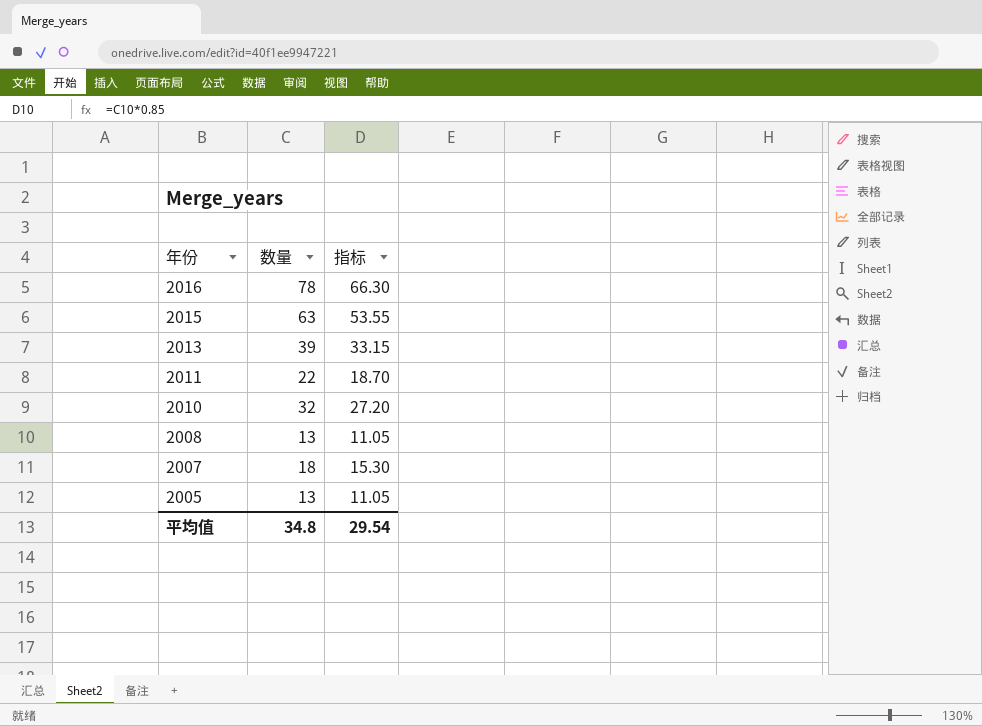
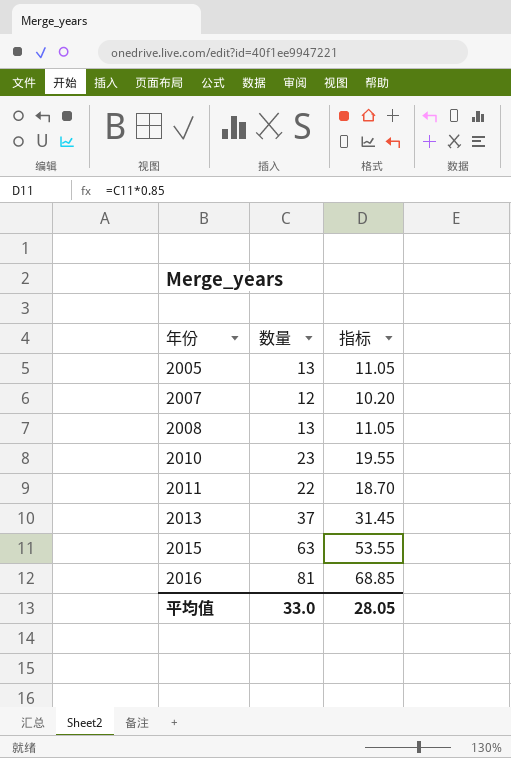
row order: 年份 descending -> 年份 ascending
2007 | 数量: 18 -> 12
2007 | 指标: 15.30 -> 10.20
2010 | 数量: 32 -> 23
2010 | 指标: 27.20 -> 19.55
2013 | 数量: 39 -> 37
2013 | 指标: 33.15 -> 31.45
2016 | 数量: 78 -> 81
2016 | 指标: 66.30 -> 68.85
平均值 | 数量: 34.8 -> 33.0
平均值 | 指标: 29.54 -> 28.05

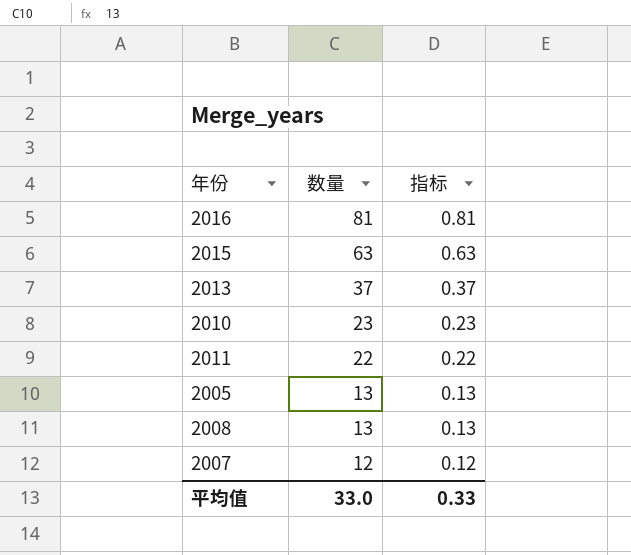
row order: 年份 ascending -> 数量 descending
column 指标 | formula: [数量] * 0.85 -> [数量] * 0.01
平均值 | 指标: 28.05 -> 0.33

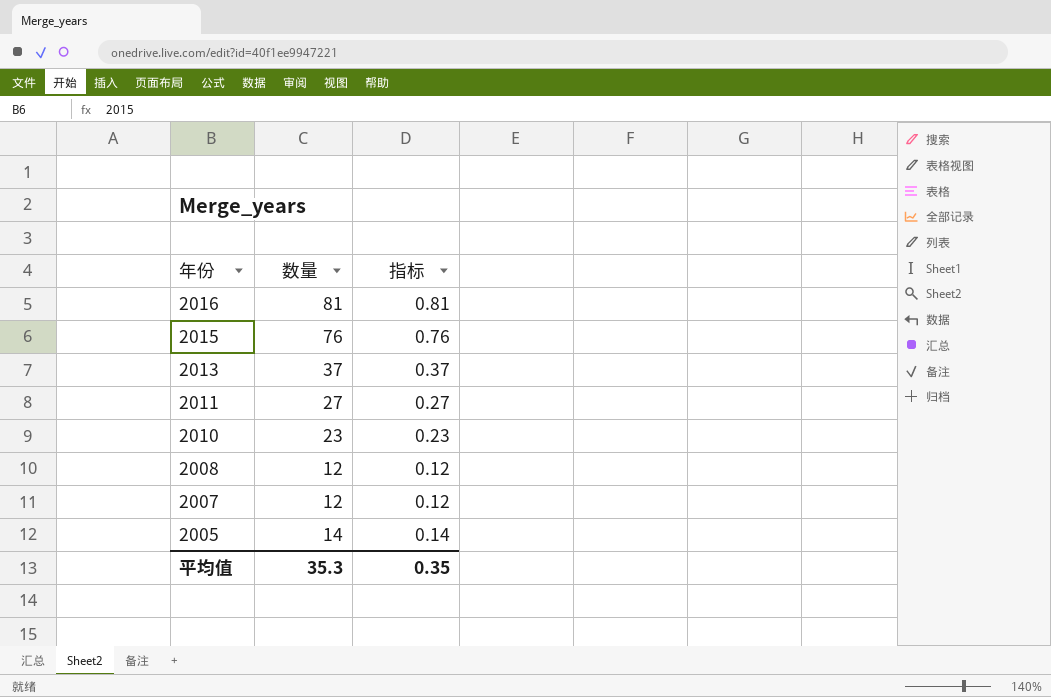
row order: 数量 descending -> 年份 descending
2015 | 数量: 63 -> 76
2015 | 指标: 0.63 -> 0.76
2011 | 数量: 22 -> 27
2011 | 指标: 0.22 -> 0.27
2008 | 数量: 13 -> 12
2008 | 指标: 0.13 -> 0.12
2005 | 数量: 13 -> 14
2005 | 指标: 0.13 -> 0.14
平均值 | 数量: 33.0 -> 35.3
平均值 | 指标: 0.33 -> 0.35

